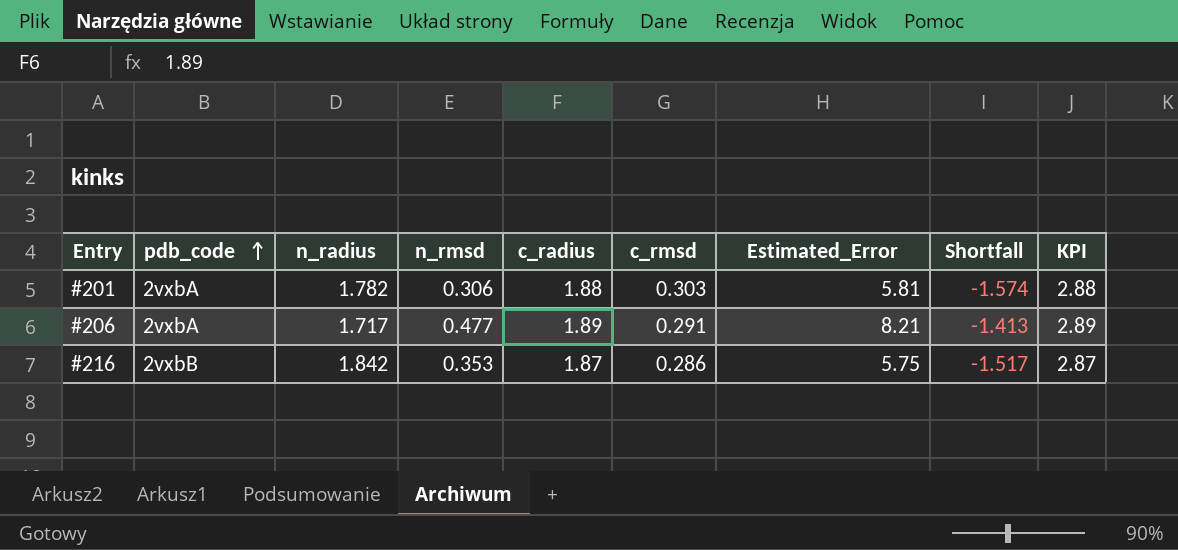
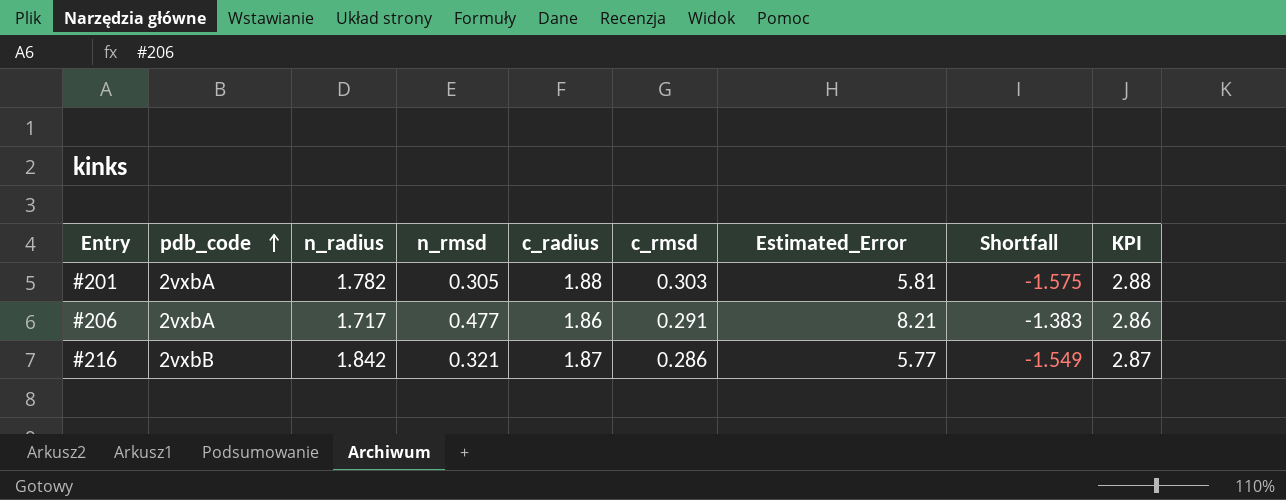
#201 | n_rmsd: 0.306 -> 0.305
#201 | Shortfall: -1.574 -> -1.575
#206 | c_radius: 1.89 -> 1.86
#206 | Shortfall: -1.413 -> -1.383
#206 | KPI: 2.89 -> 2.86
#216 | n_rmsd: 0.353 -> 0.321
#216 | Estimated_Error: 5.75 -> 5.77
#216 | Shortfall: -1.517 -> -1.549

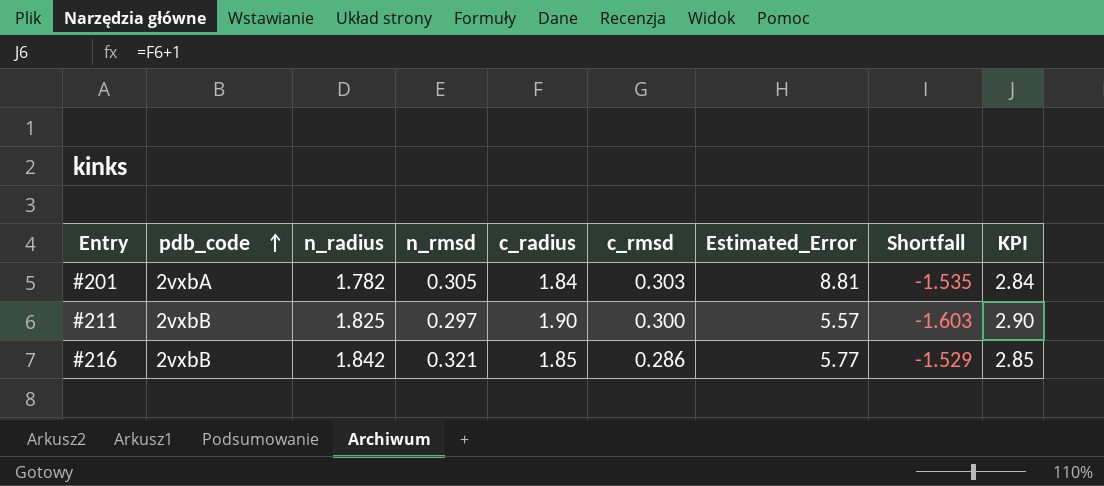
row #206: 2vxbA | 1.717 | 0.477 | 1.86 | 0.291 | 8.21 | -1.383 | 2.86 -> none
#201 | c_radius: 1.88 -> 1.84
#201 | Estimated_Error: 5.81 -> 8.81
#201 | Shortfall: -1.575 -> -1.535
#201 | KPI: 2.88 -> 2.84
row #211: none -> 2vxbB | 1.825 | 0.297 | 1.90 | 0.300 | 5.57 | -1.603 | 2.90
#216 | c_radius: 1.87 -> 1.85
#216 | Shortfall: -1.549 -> -1.529
#216 | KPI: 2.87 -> 2.85

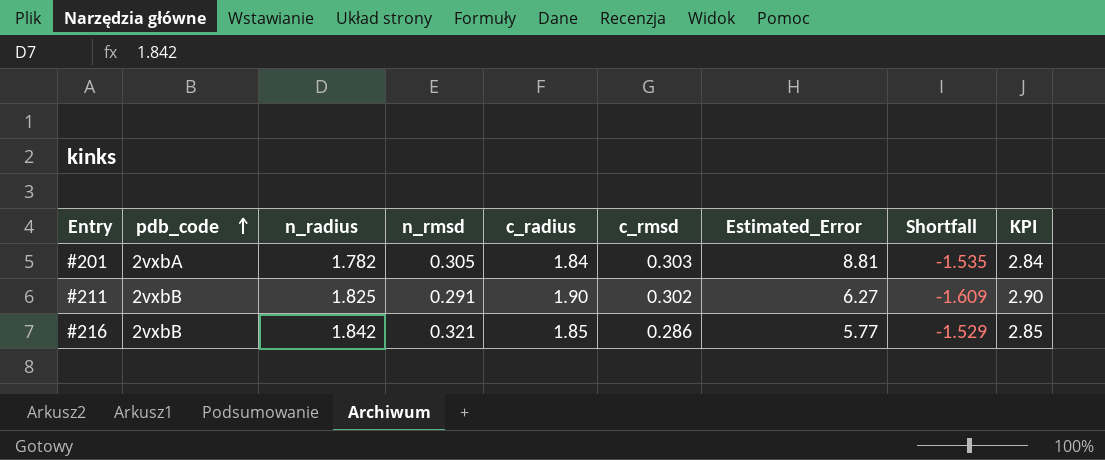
#211 | n_rmsd: 0.297 -> 0.291
#211 | c_rmsd: 0.300 -> 0.302
#211 | Estimated_Error: 5.57 -> 6.27
#211 | Shortfall: -1.603 -> -1.609

